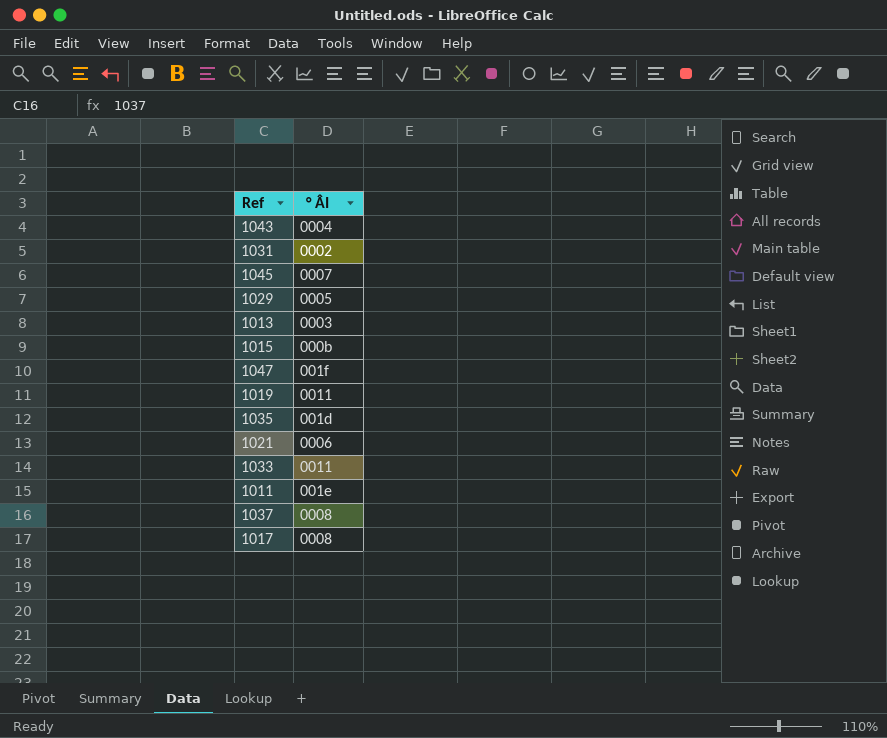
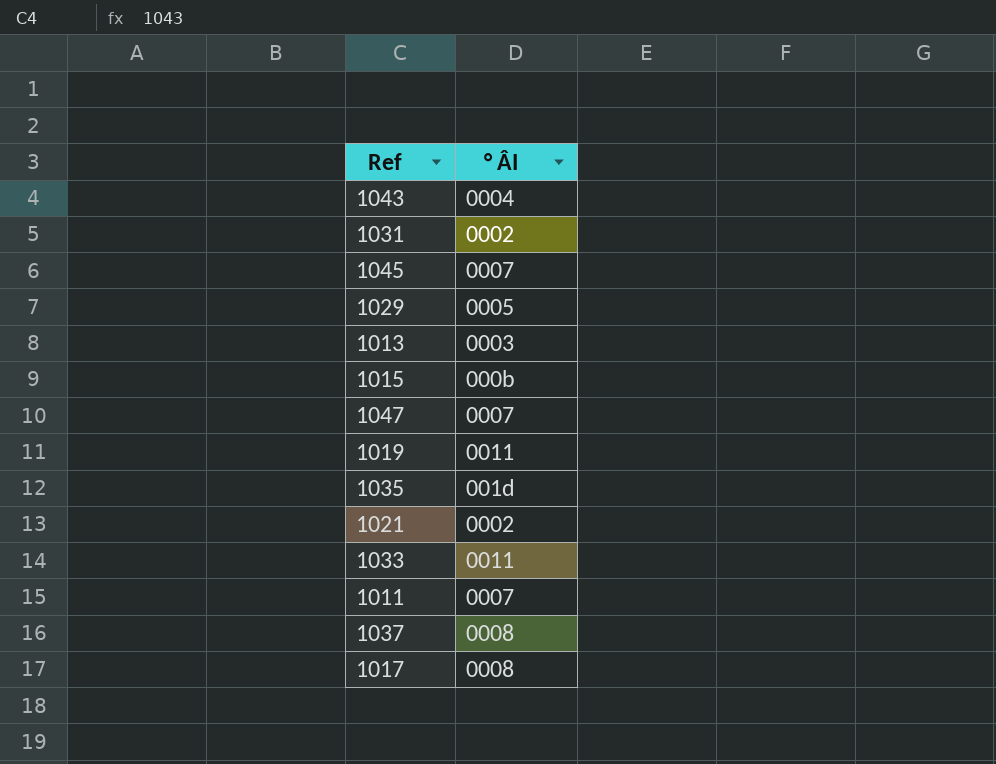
1047 | ° ÂI: 001f -> 0007
1021 | ° ÂI: 0006 -> 0002
1011 | ° ÂI: 001e -> 0007

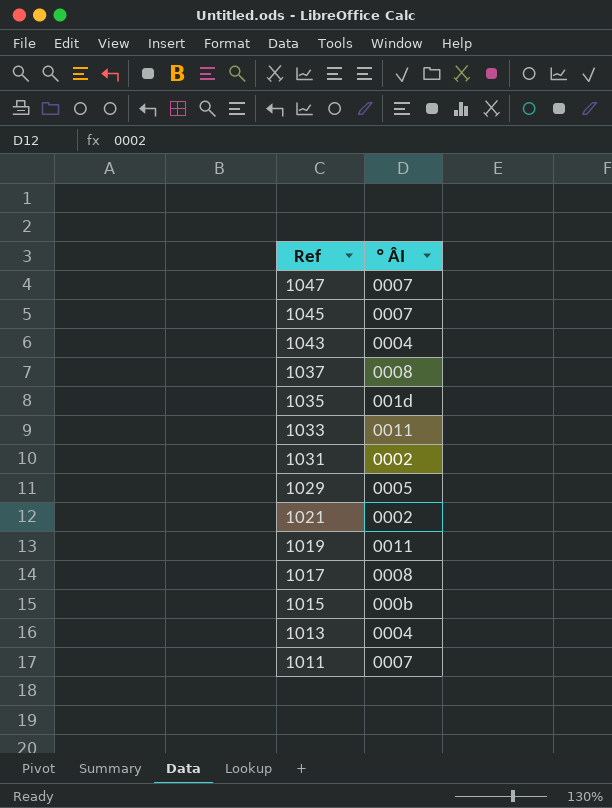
row order: none -> Ref descending
1013 | ° ÂI: 0003 -> 0004

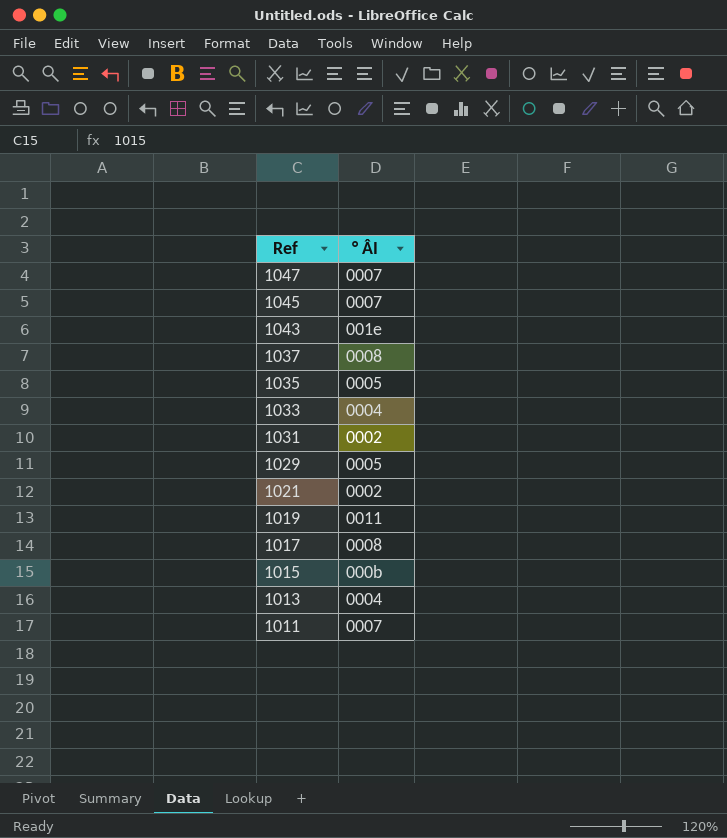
1043 | ° ÂI: 0004 -> 001e
1035 | ° ÂI: 001d -> 0005
1033 | ° ÂI: 0011 -> 0004

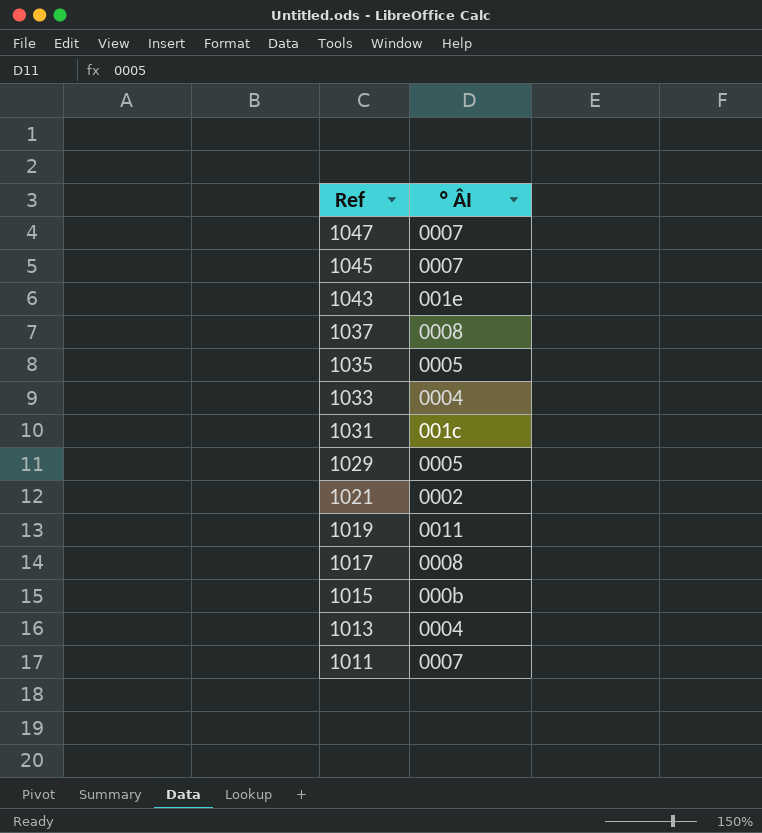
1031 | ° ÂI: 0002 -> 001c

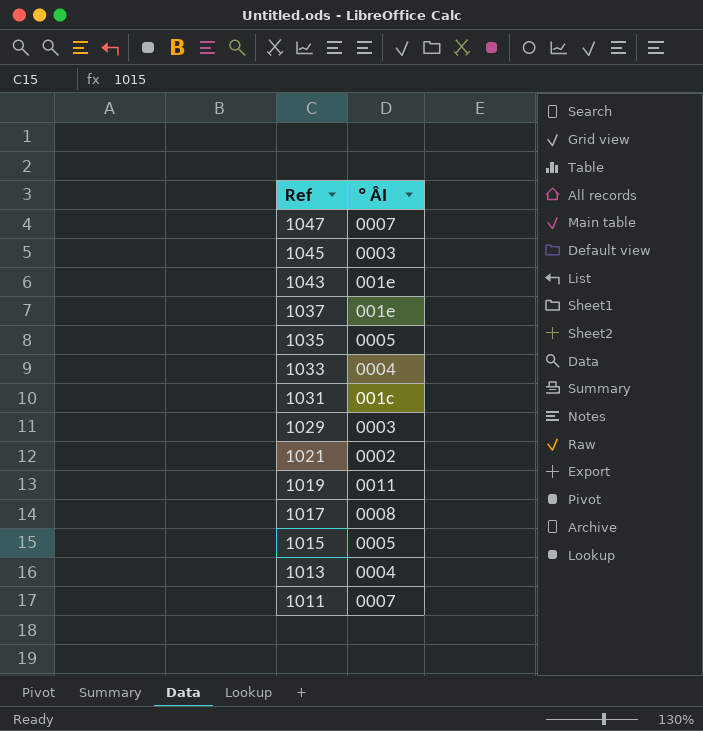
1045 | ° ÂI: 0007 -> 0003
1037 | ° ÂI: 0008 -> 001e
1029 | ° ÂI: 0005 -> 0003
1015 | ° ÂI: 000b -> 0005

